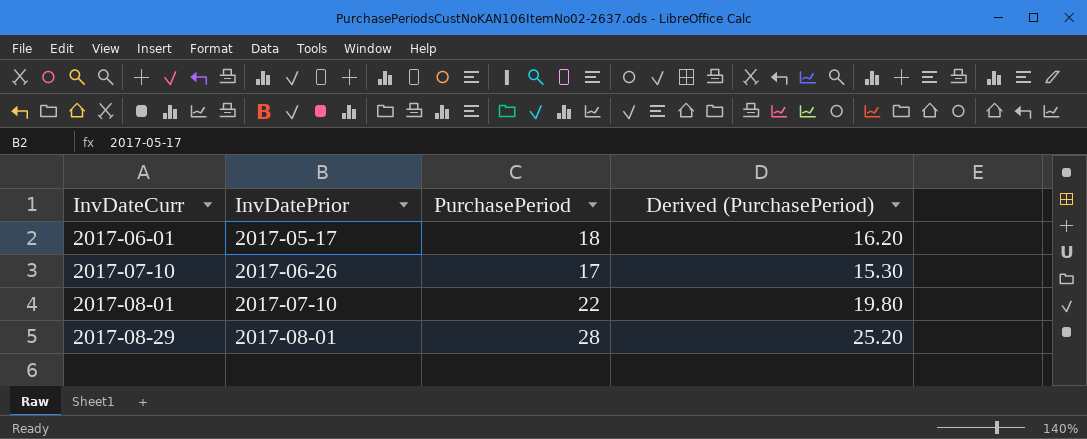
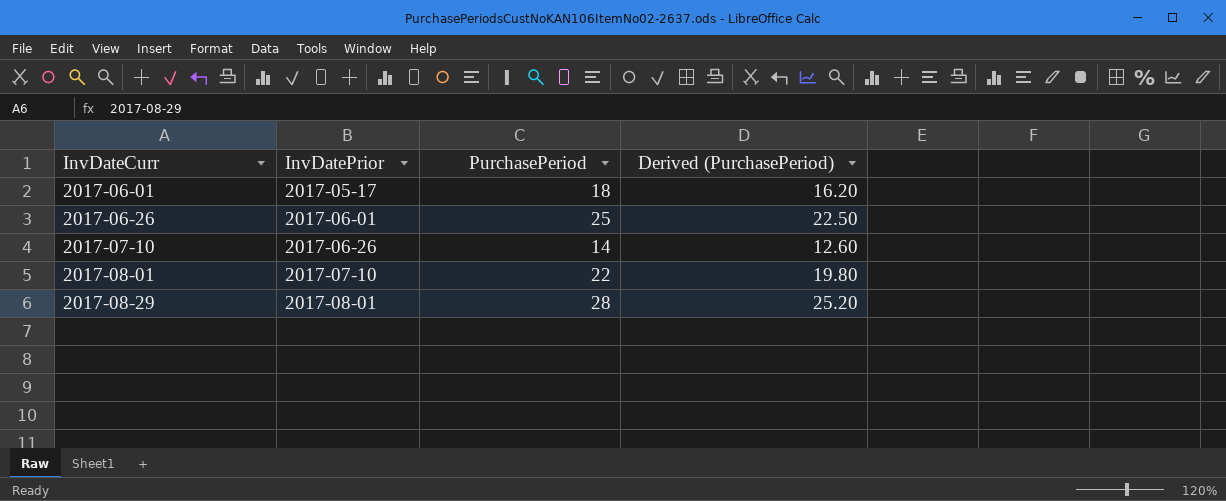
row 2017-06-26: none -> 2017-06-01 | 25 | 22.50
2017-07-10 | PurchasePeriod: 17 -> 14
2017-07-10 | Derived (PurchasePeriod): 15.30 -> 12.60

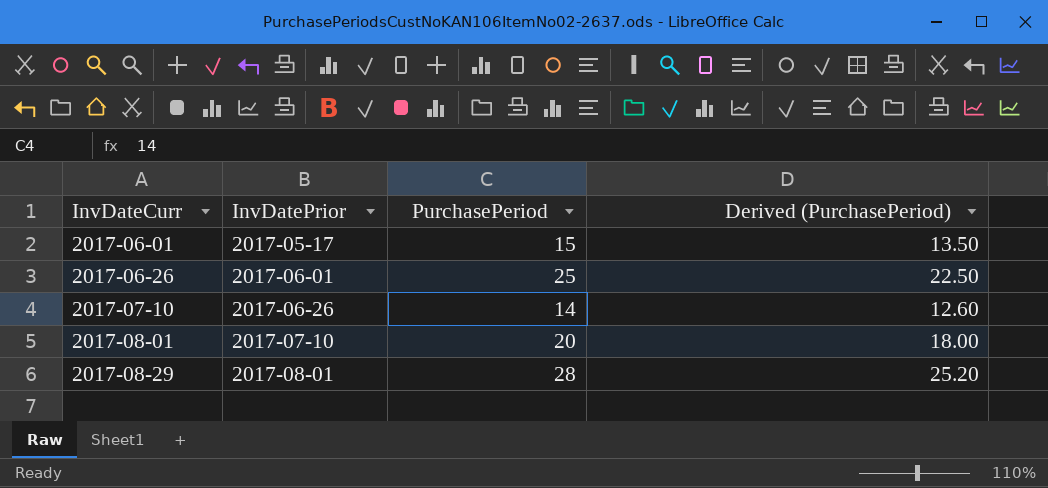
2017-06-01 | PurchasePeriod: 18 -> 15
2017-06-01 | Derived (PurchasePeriod): 16.20 -> 13.50
2017-08-01 | PurchasePeriod: 22 -> 20
2017-08-01 | Derived (PurchasePeriod): 19.80 -> 18.00

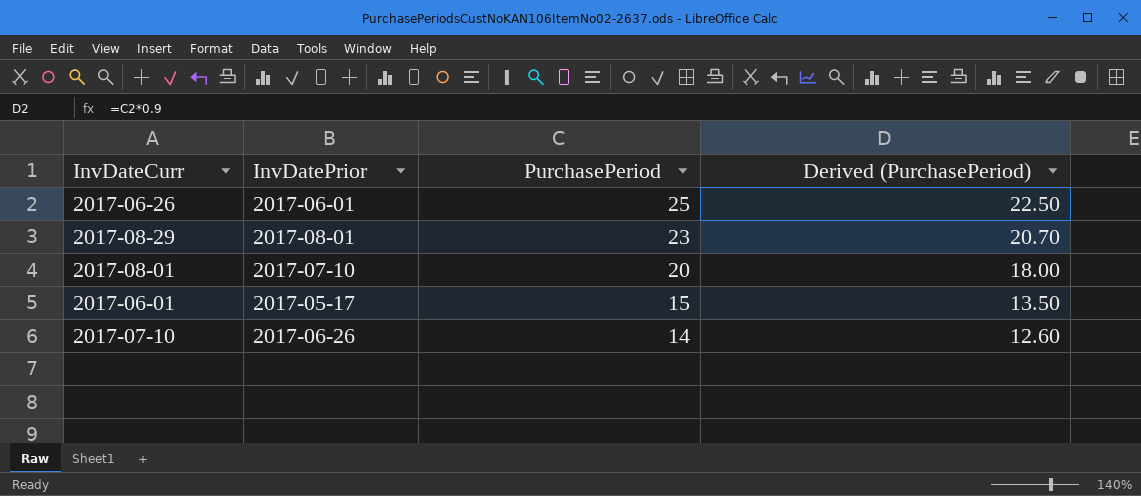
row order: InvDateCurr ascending -> PurchasePeriod descending
2017-08-29 | PurchasePeriod: 28 -> 23
2017-08-29 | Derived (PurchasePeriod): 25.20 -> 20.70

